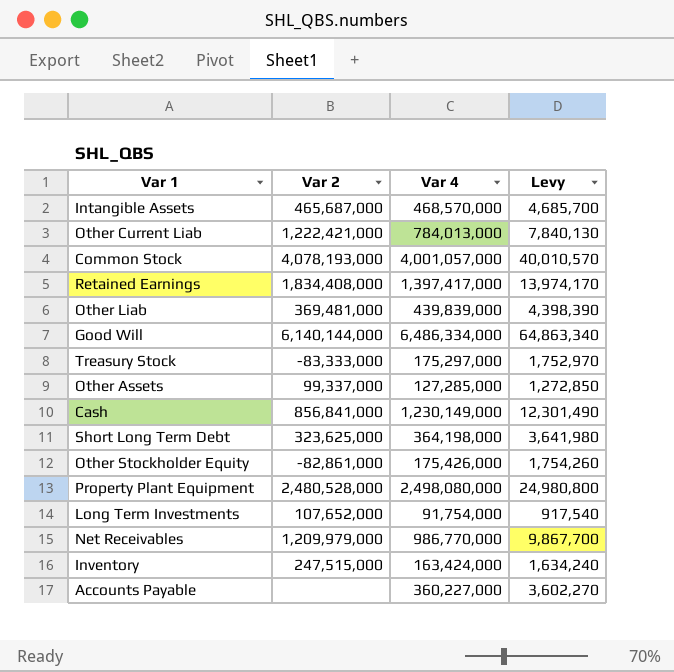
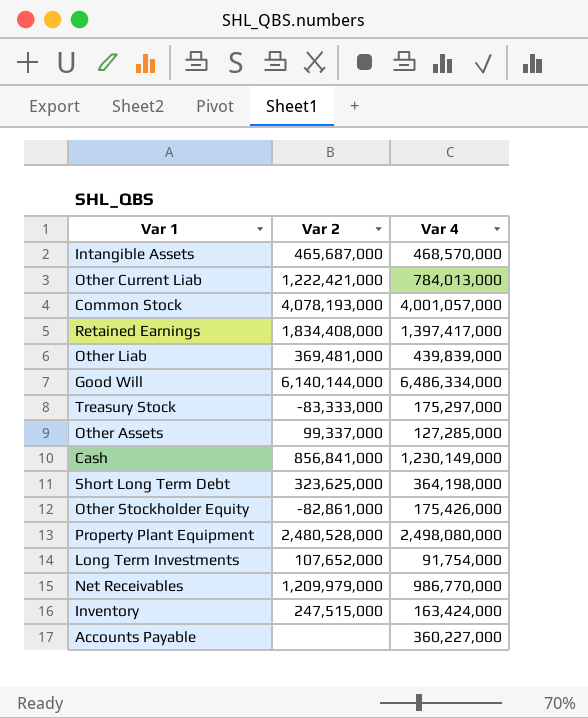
column Levy | formula: [Var 4] * 0.01 -> none

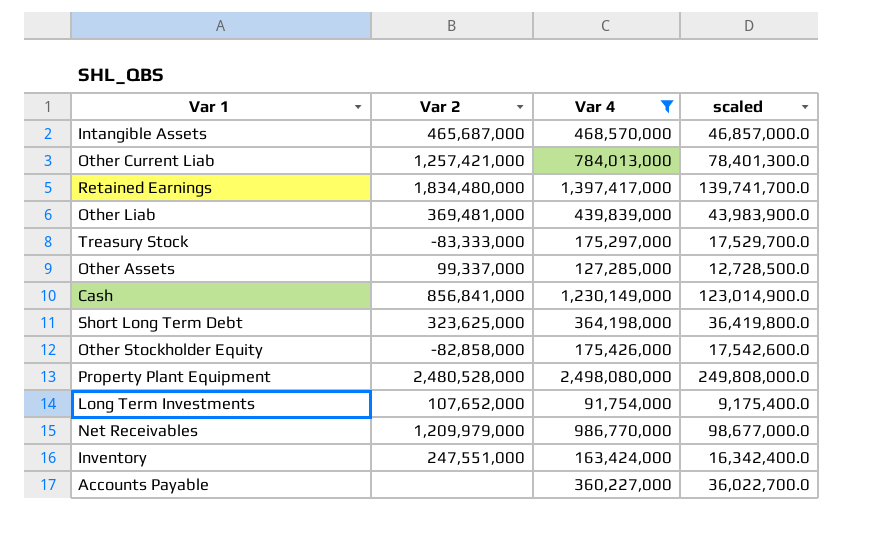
filter: none -> Var 4 <= 2,498,080,000
column scaled | formula: none -> [Var 4] * 0.1
Other Current Liab | Var 2: 1,222,421,000 -> 1,257,421,000
Retained Earnings | Var 2: 1,834,408,000 -> 1,834,480,000
Other Stockholder Equity | Var 2: -82,861,000 -> -82,858,000
Inventory | Var 2: 247,515,000 -> 247,551,000

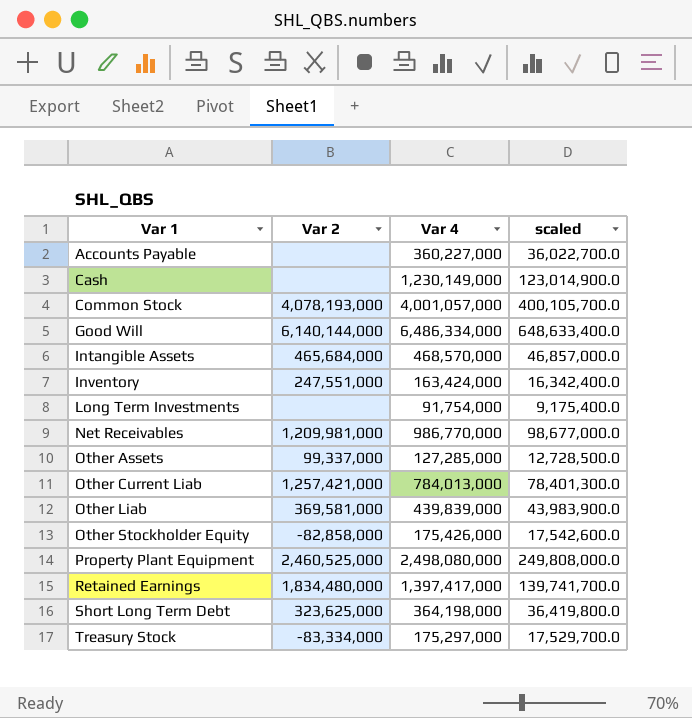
filter: Var 4 <= 2,498,080,000 -> none
row order: none -> Var 1 ascending
Cash | Var 2: 856,841,000 -> none
Intangible Assets | Var 2: 465,687,000 -> 465,684,000
Long Term Investments | Var 2: 107,652,000 -> none
Net Receivables | Var 2: 1,209,979,000 -> 1,209,981,000
Other Liab | Var 2: 369,481,000 -> 369,581,000
Property Plant Equipment | Var 2: 2,480,528,000 -> 2,460,525,000
Treasury Stock | Var 2: -83,333,000 -> -83,334,000

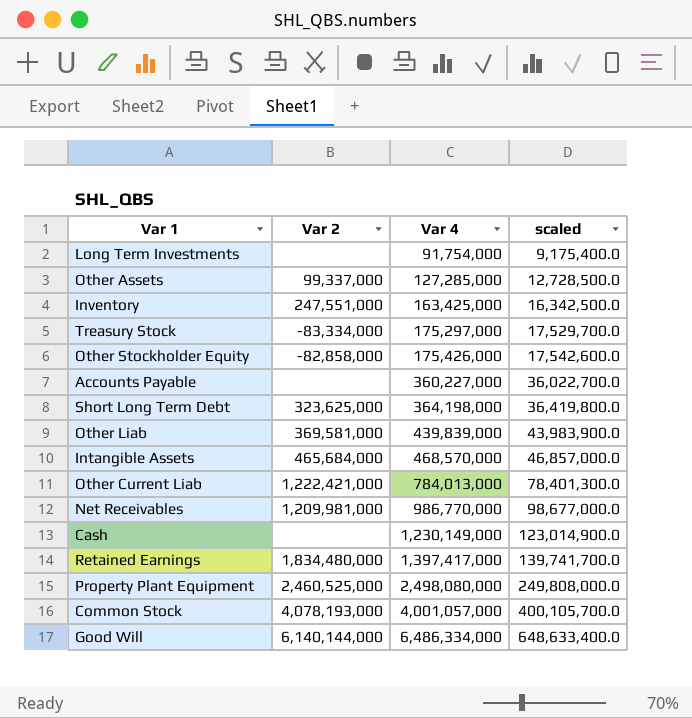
row order: Var 1 ascending -> Var 4 ascending
Inventory | Var 4: 163,424,000 -> 163,425,000
Inventory | scaled: 16,342,400.0 -> 16,342,500.0
Other Current Liab | Var 2: 1,257,421,000 -> 1,222,421,000

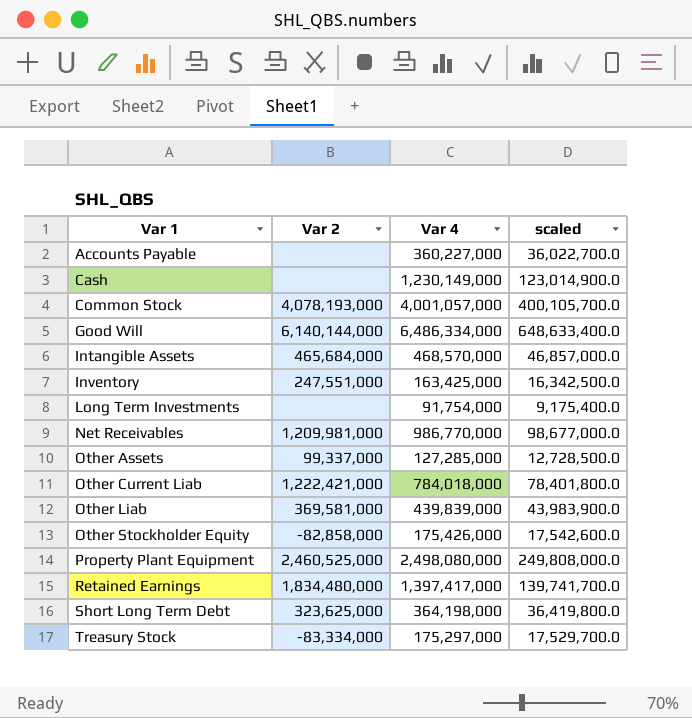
row order: Var 4 ascending -> Var 1 ascending
Other Current Liab | Var 4: 784,013,000 -> 784,018,000
Other Current Liab | scaled: 78,401,300.0 -> 78,401,800.0

